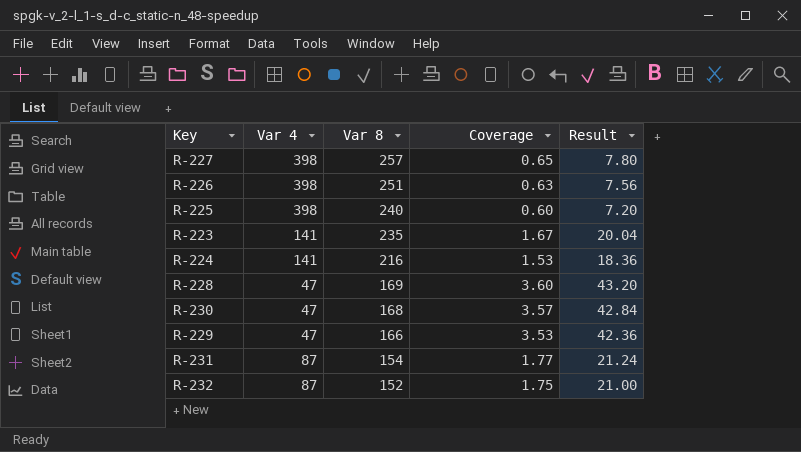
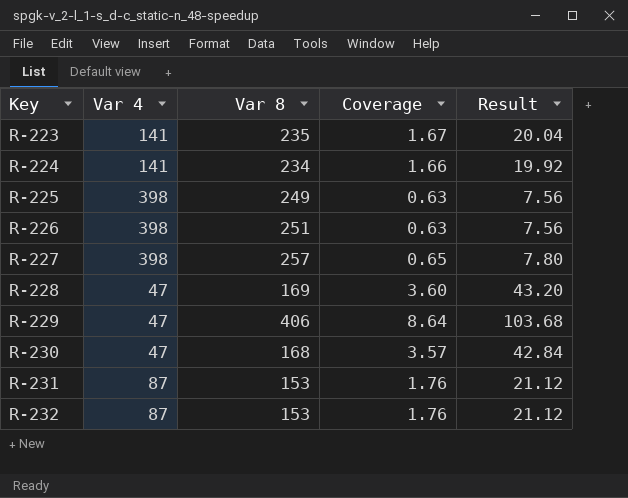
row order: Var 8 descending -> Key ascending
R-224 | Var 8: 216 -> 234
R-224 | Coverage: 1.53 -> 1.66
R-224 | Result: 18.36 -> 19.92
R-225 | Var 8: 240 -> 249
R-225 | Coverage: 0.60 -> 0.63
R-225 | Result: 7.20 -> 7.56
R-229 | Var 8: 166 -> 406
R-229 | Coverage: 3.53 -> 8.64
R-229 | Result: 42.36 -> 103.68
R-231 | Var 8: 154 -> 153
R-231 | Coverage: 1.77 -> 1.76
R-231 | Result: 21.24 -> 21.12
R-232 | Var 8: 152 -> 153
R-232 | Coverage: 1.75 -> 1.76
R-232 | Result: 21.00 -> 21.12

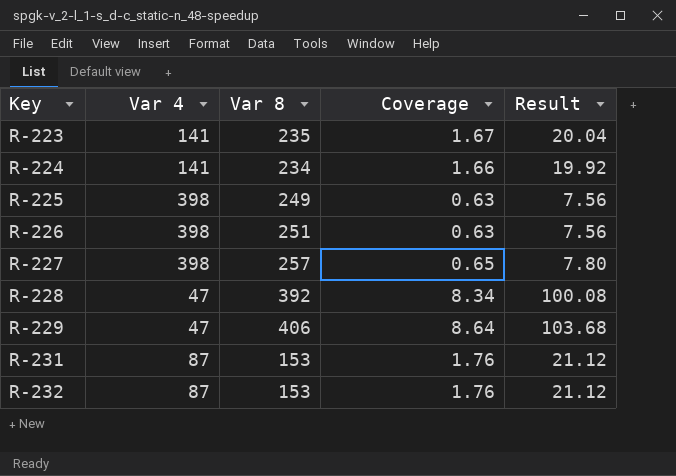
row R-230: 47 | 168 | 3.57 | 42.84 -> none
R-228 | Var 8: 169 -> 392
R-228 | Coverage: 3.60 -> 8.34
R-228 | Result: 43.20 -> 100.08

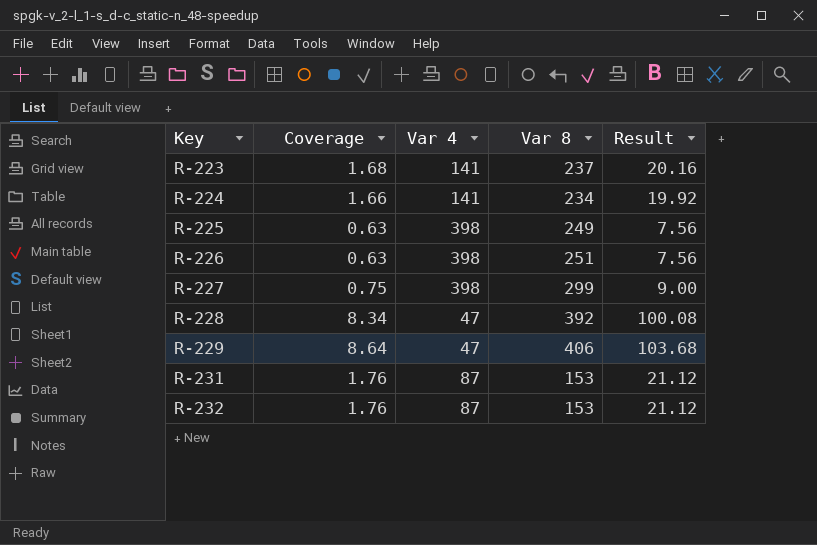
column Coverage | position: 4 -> 2
R-223 | Coverage: 1.67 -> 1.68
R-223 | Var 8: 235 -> 237
R-223 | Result: 20.04 -> 20.16
R-227 | Coverage: 0.65 -> 0.75
R-227 | Var 8: 257 -> 299
R-227 | Result: 7.80 -> 9.00

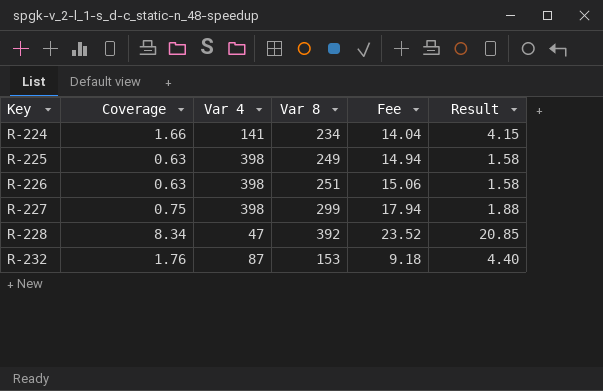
column Fee | formula: none -> [Var 8] * 0.06
column Result | formula: [Coverage] * 12 -> [Coverage] * 2.5
row R-223: 1.68 | 141 | 237 | 20.16 -> none
row R-229: 8.64 | 47 | 406 | 103.68 -> none
row R-231: 1.76 | 87 | 153 | 21.12 -> none

